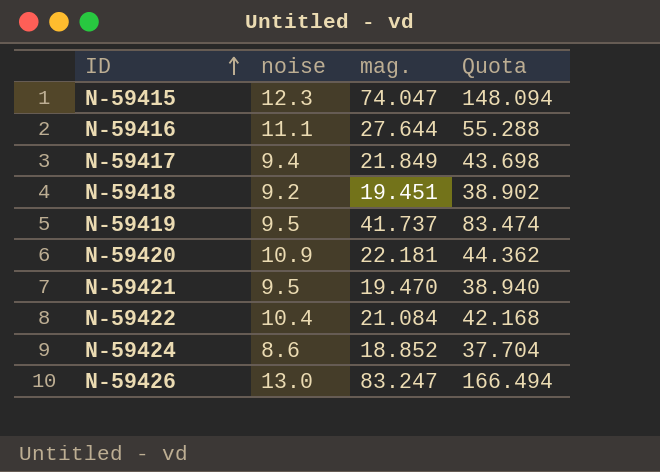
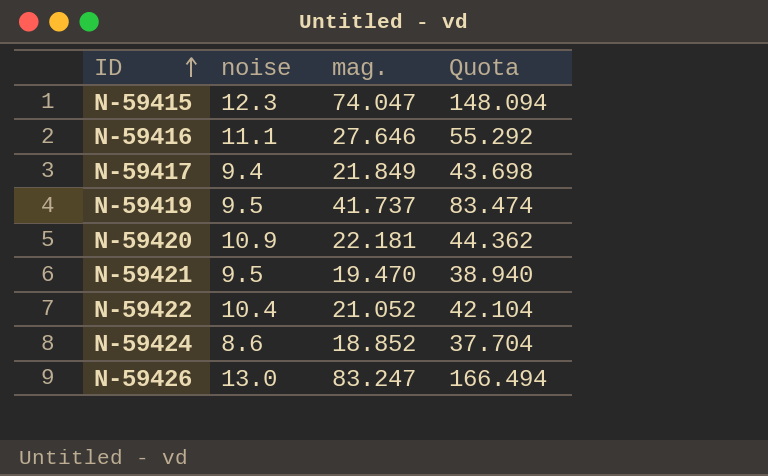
row N-59418: 9.2 | 19.451 | 38.902 -> none
N-59416 | mag.: 27.644 -> 27.646
N-59416 | Quota: 55.288 -> 55.292
N-59422 | mag.: 21.084 -> 21.052
N-59422 | Quota: 42.168 -> 42.104

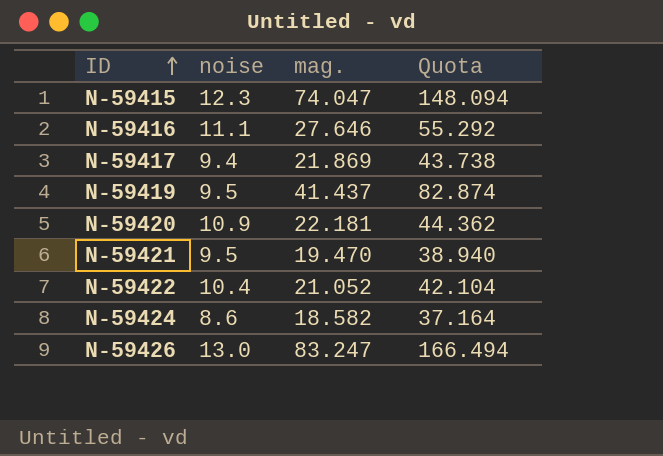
N-59417 | mag.: 21.849 -> 21.869
N-59417 | Quota: 43.698 -> 43.738
N-59419 | mag.: 41.737 -> 41.437
N-59419 | Quota: 83.474 -> 82.874
N-59424 | mag.: 18.852 -> 18.582
N-59424 | Quota: 37.704 -> 37.164

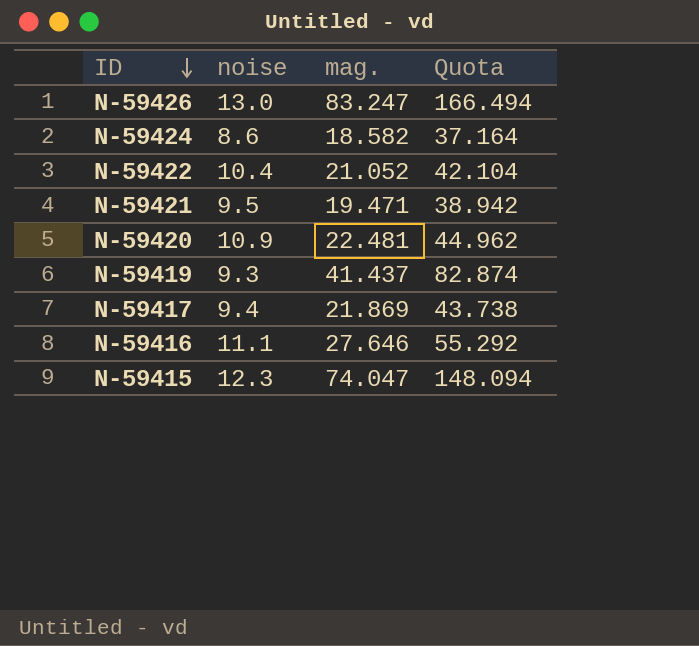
row order: ID ascending -> ID descending
N-59421 | mag.: 19.470 -> 19.471
N-59421 | Quota: 38.940 -> 38.942
N-59420 | mag.: 22.181 -> 22.481
N-59420 | Quota: 44.362 -> 44.962
N-59419 | noise: 9.5 -> 9.3

